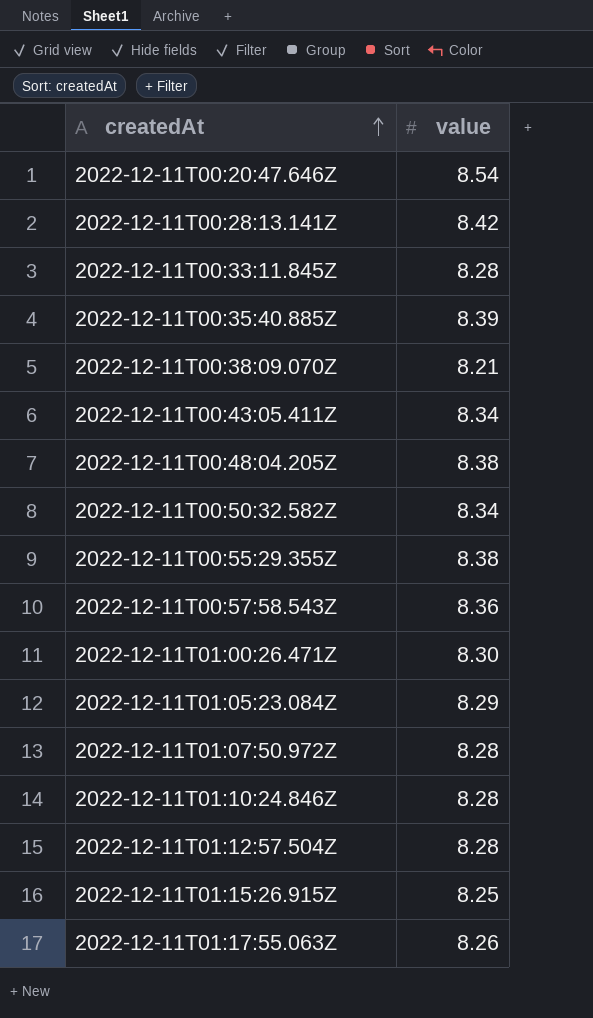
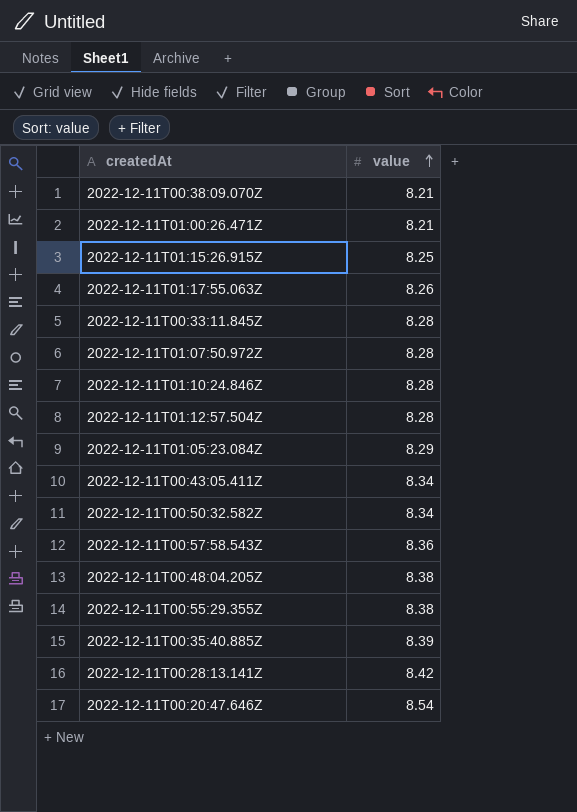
row order: createdAt ascending -> value ascending
2022-12-11T01:00:26.471Z | value: 8.30 -> 8.21

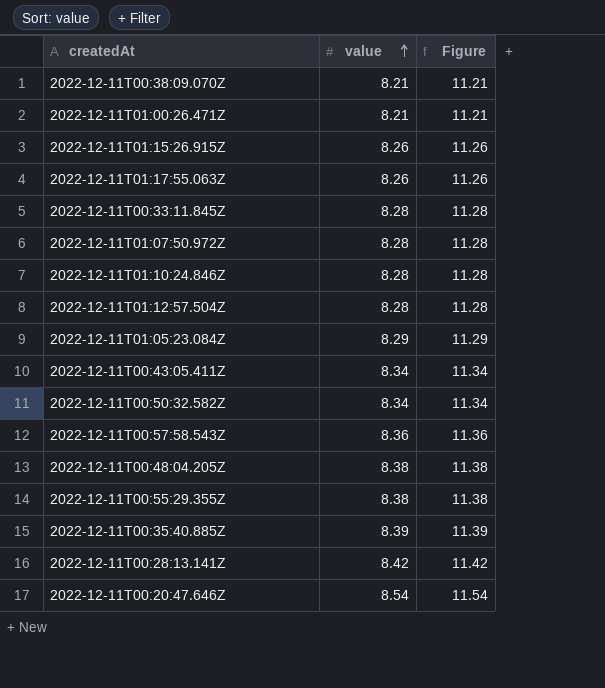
column Figure | formula: none -> [value] + 3
2022-12-11T01:15:26.915Z | value: 8.25 -> 8.26

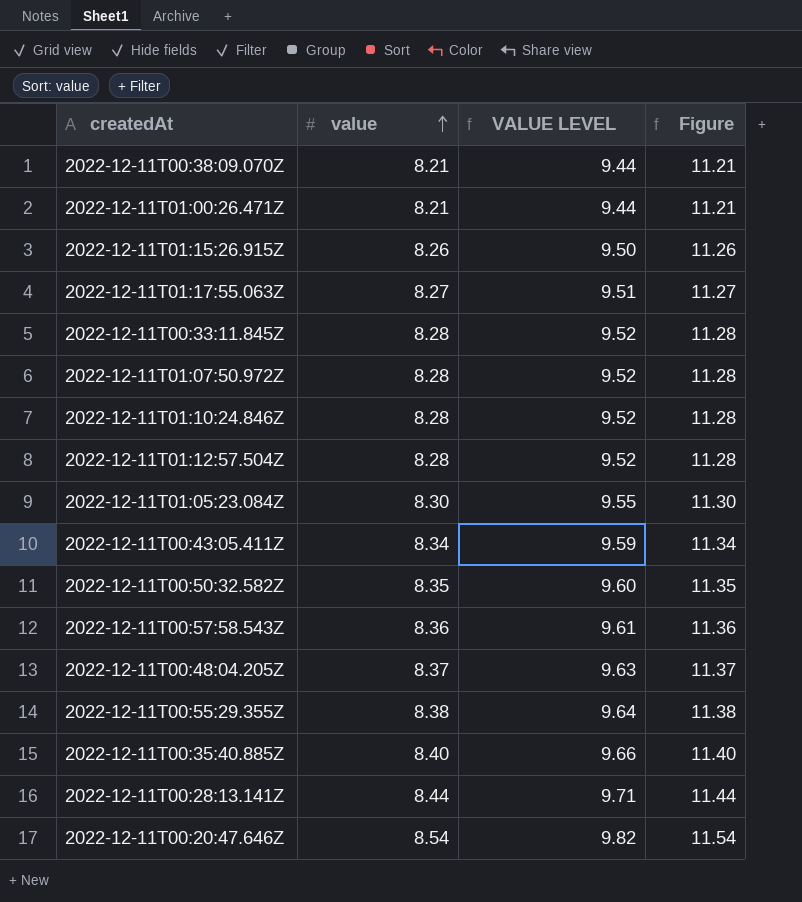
column VALUE LEVEL | formula: none -> [value] * 1.15
2022-12-11T01:17:55.063Z | value: 8.26 -> 8.27
2022-12-11T01:17:55.063Z | Figure: 11.26 -> 11.27
2022-12-11T01:05:23.084Z | value: 8.29 -> 8.30
2022-12-11T01:05:23.084Z | Figure: 11.29 -> 11.30
2022-12-11T00:50:32.582Z | value: 8.34 -> 8.35
2022-12-11T00:50:32.582Z | Figure: 11.34 -> 11.35
2022-12-11T00:48:04.205Z | value: 8.38 -> 8.37
2022-12-11T00:48:04.205Z | Figure: 11.38 -> 11.37
2022-12-11T00:35:40.885Z | value: 8.39 -> 8.40
2022-12-11T00:35:40.885Z | Figure: 11.39 -> 11.40
2022-12-11T00:28:13.141Z | value: 8.42 -> 8.44
2022-12-11T00:28:13.141Z | Figure: 11.42 -> 11.44

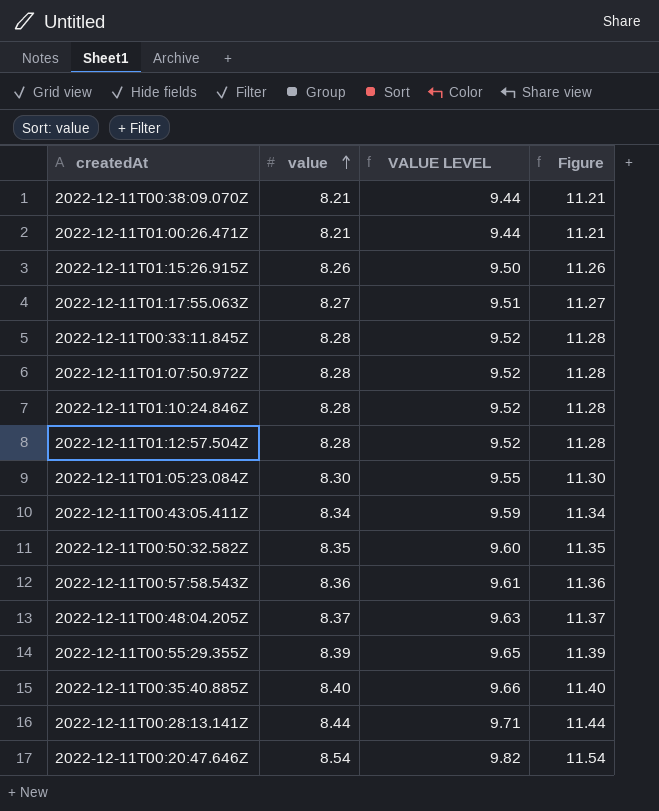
2022-12-11T00:55:29.355Z | value: 8.38 -> 8.39
2022-12-11T00:55:29.355Z | VALUE LEVEL: 9.64 -> 9.65
2022-12-11T00:55:29.355Z | Figure: 11.38 -> 11.39

